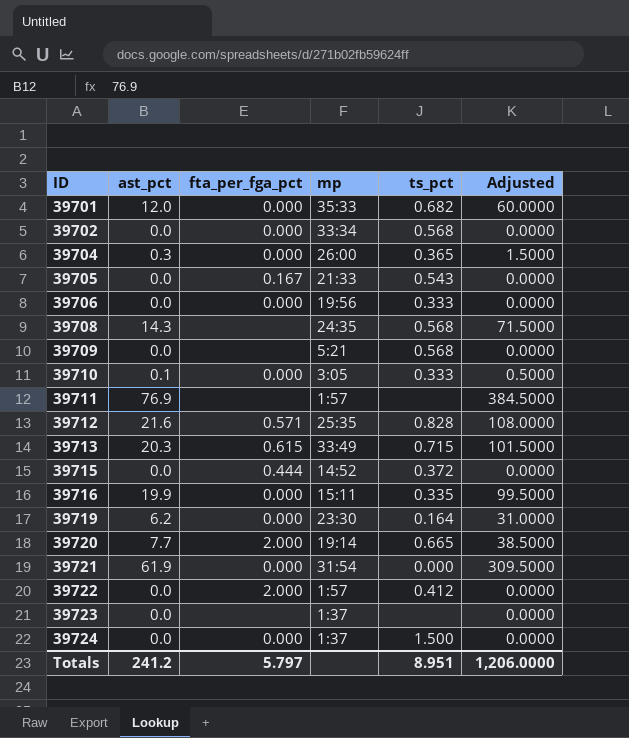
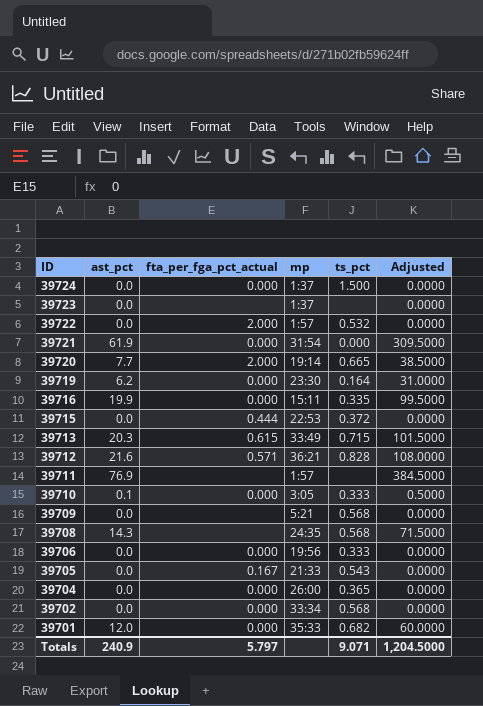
row order: ID ascending -> ID descending
column name: fta_per_fga_pct -> fta_per_fga_pct_actual
39722 | ts_pct: 0.412 -> 0.532
39715 | mp: 14:52 -> 22:53
39712 | mp: 25:35 -> 36:21
39704 | ast_pct: 0.3 -> 0.0
39704 | Adjusted: 1.5000 -> 0.0000
Totals | ast_pct: 241.2 -> 240.9
Totals | ts_pct: 8.951 -> 9.071
Totals | Adjusted: 1,206.0000 -> 1,204.5000

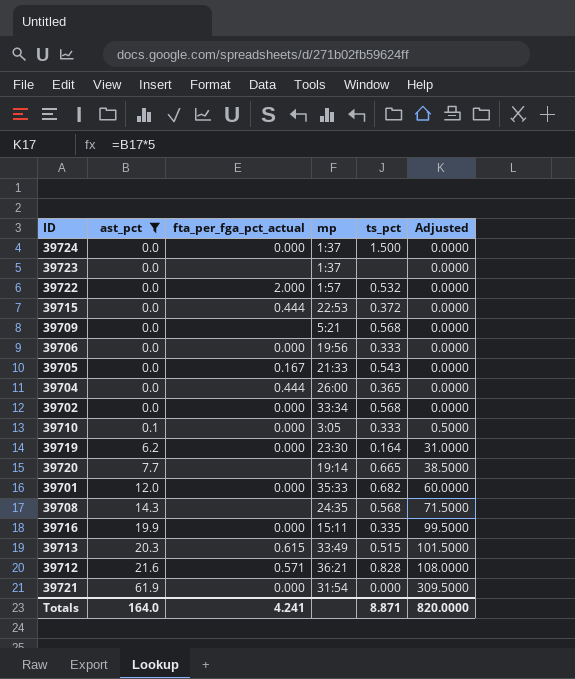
filter: none -> ast_pct != 76.9
row order: ID descending -> ast_pct ascending
39704 | fta_per_fga_pct_actual: 0.000 -> 0.444
39720 | fta_per_fga_pct_actual: 2.000 -> none
39713 | ts_pct: 0.715 -> 0.515
Totals | ast_pct: 240.9 -> 164.0
Totals | fta_per_fga_pct_actual: 5.797 -> 4.241
Totals | ts_pct: 9.071 -> 8.871
Totals | Adjusted: 1,204.5000 -> 820.0000

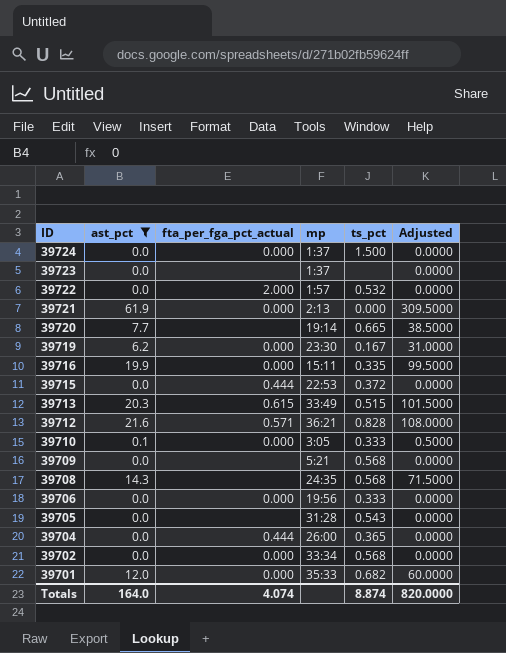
row order: ast_pct ascending -> ID descending
39721 | mp: 31:54 -> 2:13
39719 | ts_pct: 0.164 -> 0.167
39705 | fta_per_fga_pct_actual: 0.167 -> none
39705 | mp: 21:33 -> 31:28
Totals | fta_per_fga_pct_actual: 4.241 -> 4.074
Totals | ts_pct: 8.871 -> 8.874

